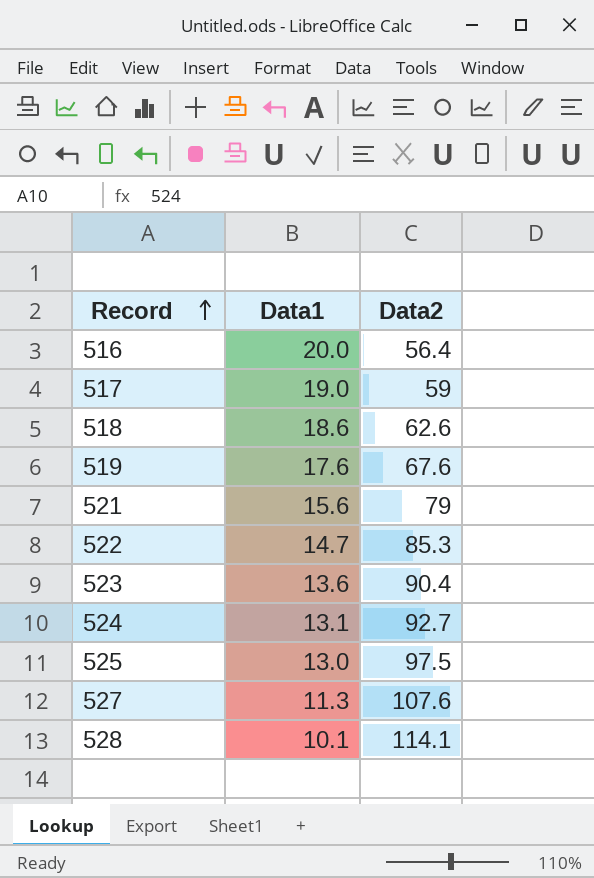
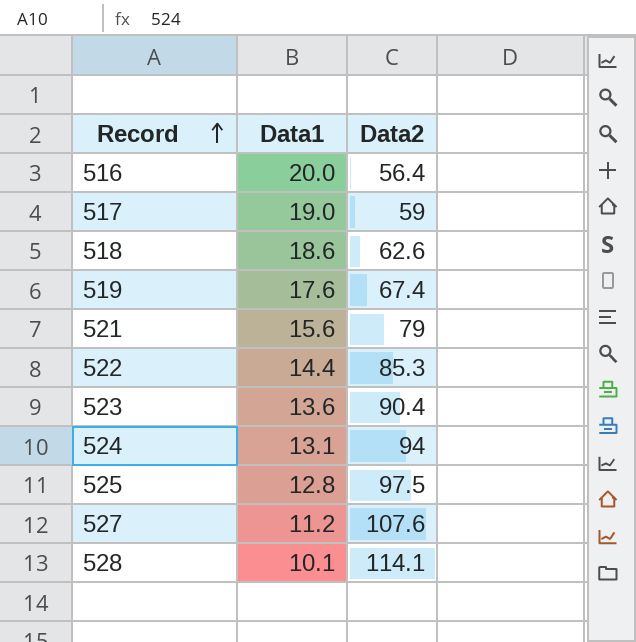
519 | Data2: 67.6 -> 67.4
522 | Data1: 14.7 -> 14.4
524 | Data2: 92.7 -> 94
525 | Data1: 13.0 -> 12.8
527 | Data1: 11.3 -> 11.2

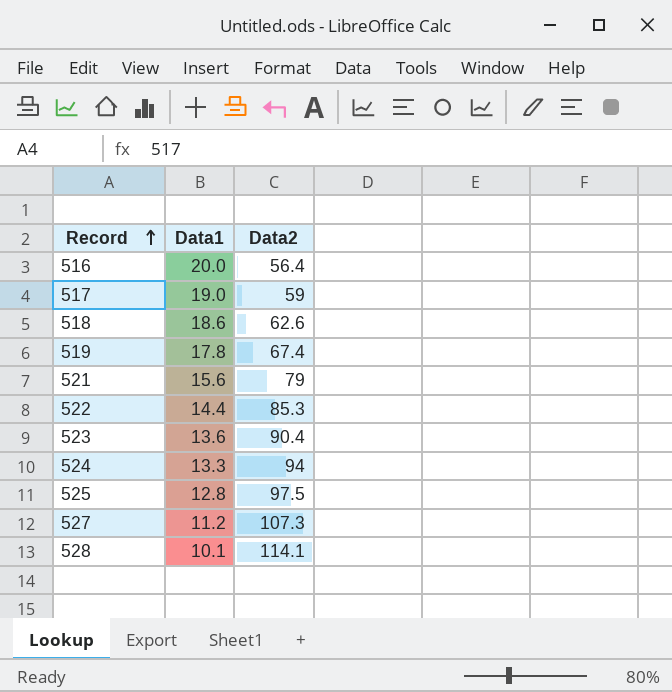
519 | Data1: 17.6 -> 17.8
524 | Data1: 13.1 -> 13.3
527 | Data2: 107.6 -> 107.3

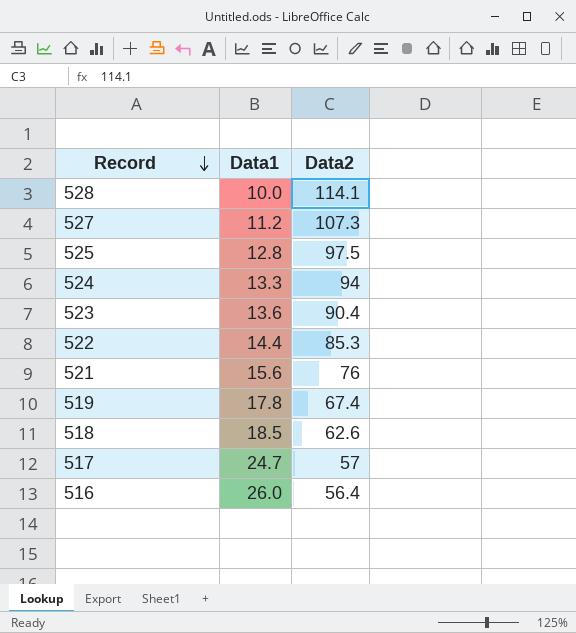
row order: Record ascending -> Record descending
528 | Data1: 10.1 -> 10.0
521 | Data2: 79 -> 76
518 | Data1: 18.6 -> 18.5
517 | Data1: 19.0 -> 24.7
517 | Data2: 59 -> 57
516 | Data1: 20.0 -> 26.0

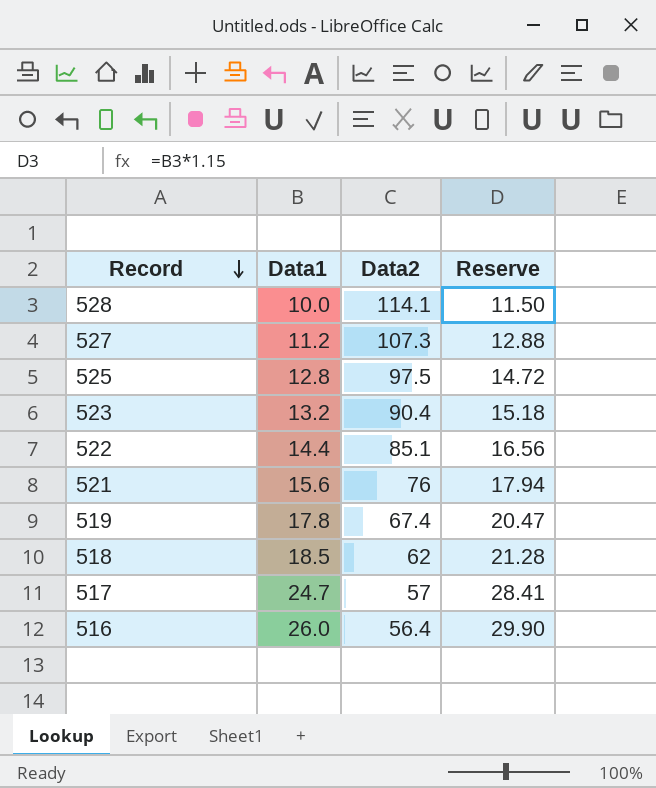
column Reserve | formula: none -> [Data1] * 1.15
row 524: 13.3 | 94 -> none
523 | Data1: 13.6 -> 13.2
522 | Data2: 85.3 -> 85.1
518 | Data2: 62.6 -> 62

